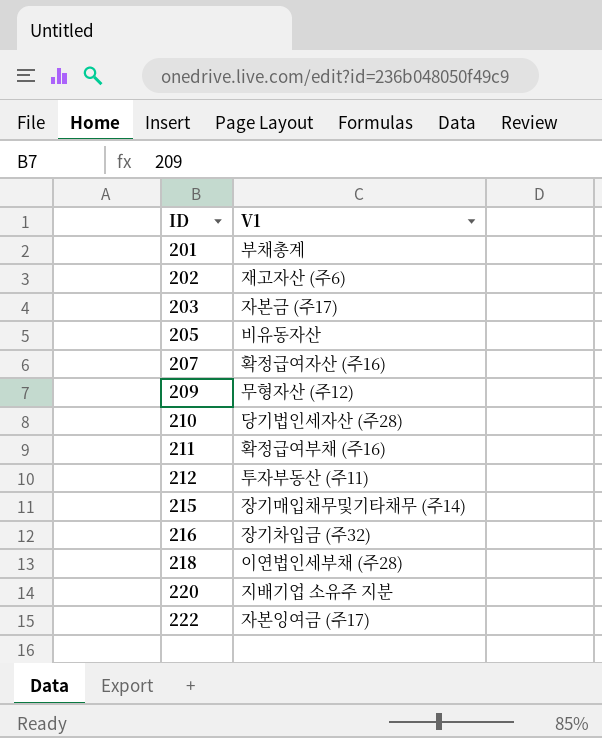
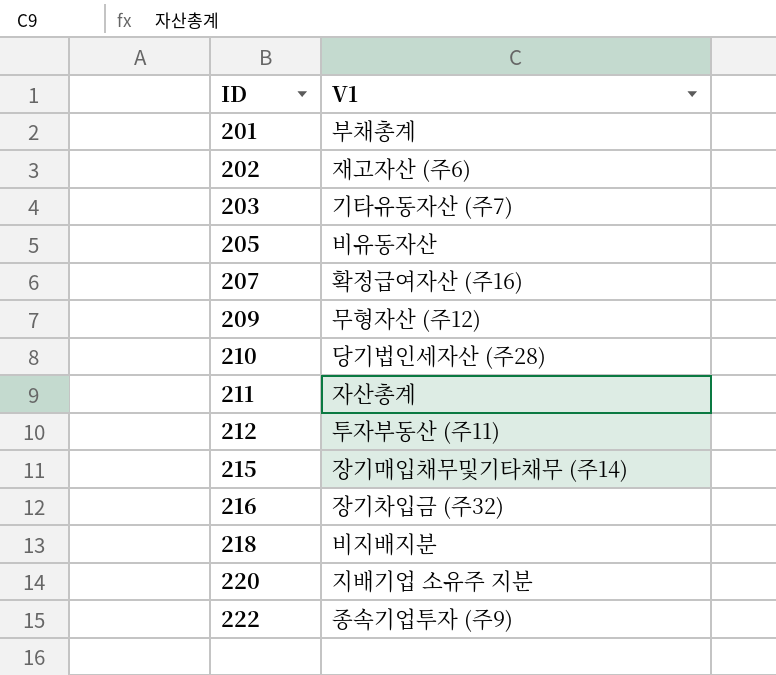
203 | V1: 자본금 (주17) -> 기타유동자산 (주7)
211 | V1: 확정급여부채 (주16) -> 자산총계
218 | V1: 이연법인세부채 (주28) -> 비지배지분
222 | V1: 자본잉여금 (주17) -> 종속기업투자 (주9)

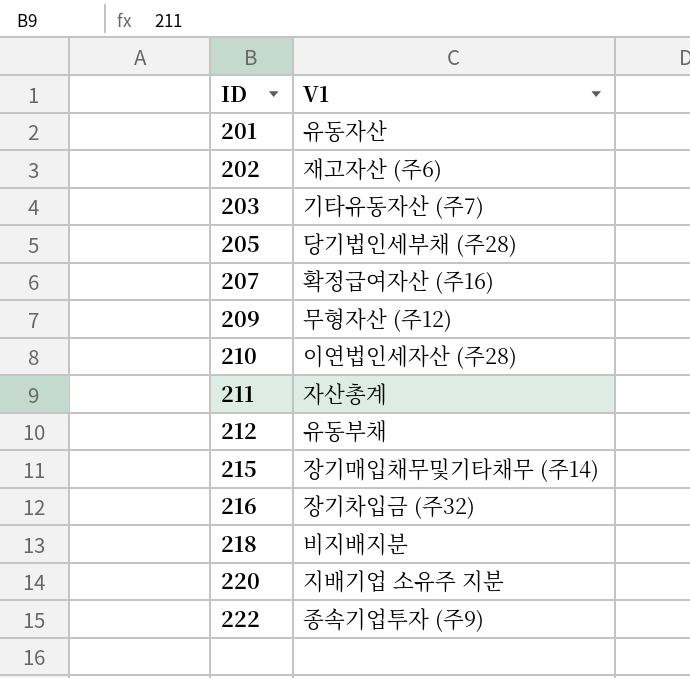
201 | V1: 부채총계 -> 유동자산
205 | V1: 비유동자산 -> 당기법인세부채 (주28)
210 | V1: 당기법인세자산 (주28) -> 이연법인세자산 (주28)
212 | V1: 투자부동산 (주11) -> 유동부채

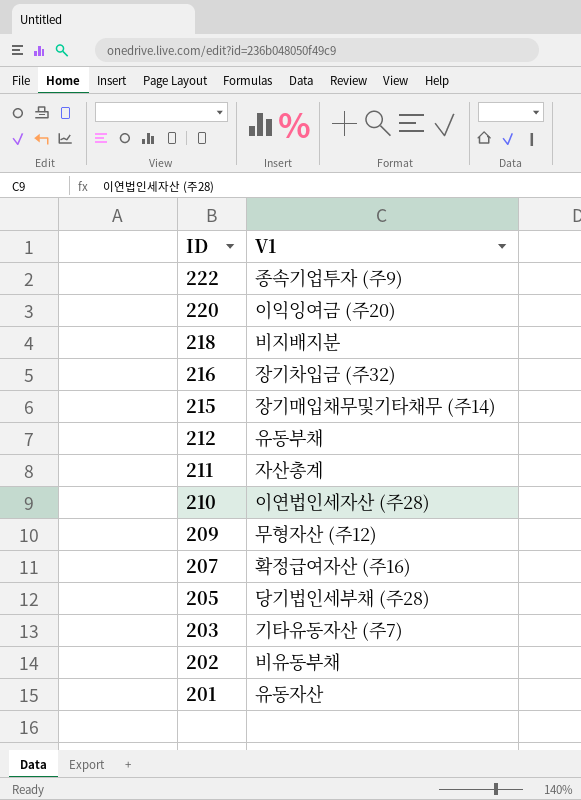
row order: ID ascending -> ID descending
220 | V1: 지배기업 소유주 지분 -> 이익잉여금 (주20)
202 | V1: 재고자산 (주6) -> 비유동부채

